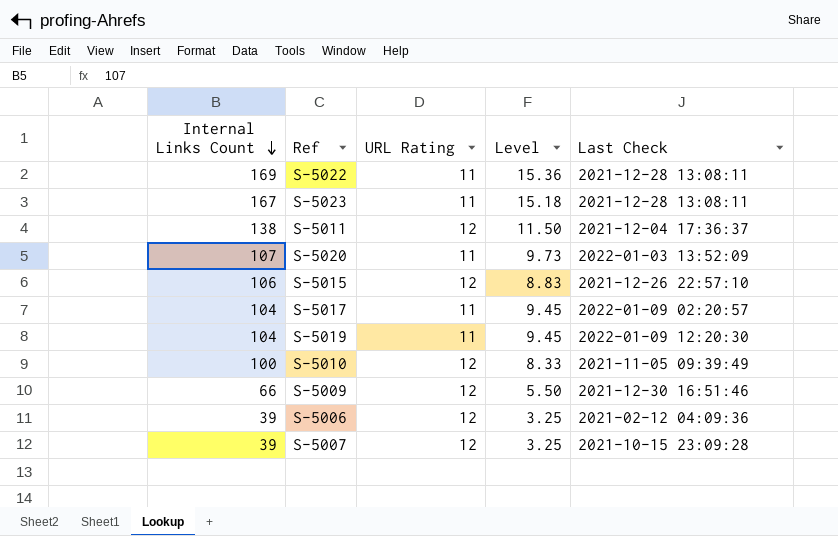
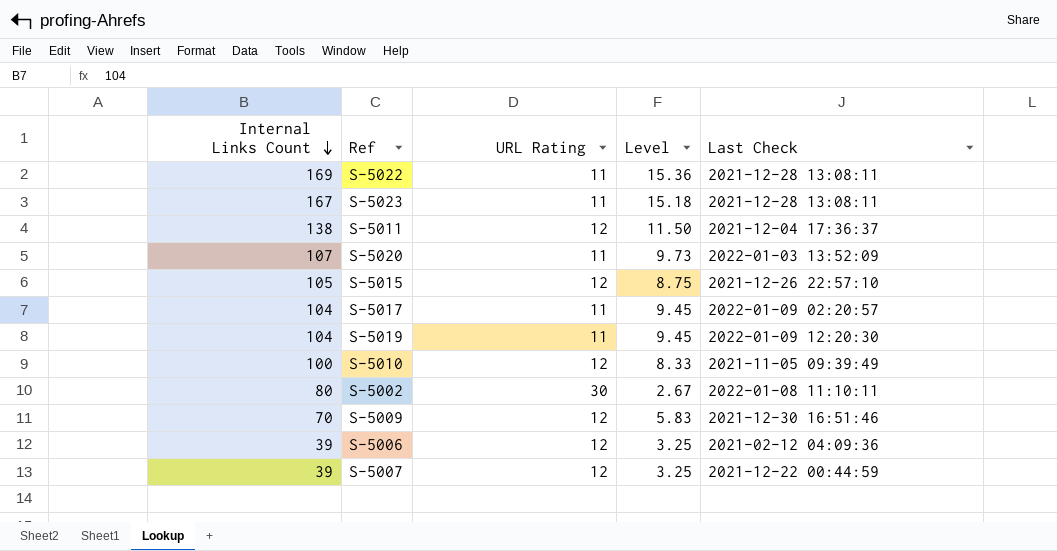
S-5015 | Internal Links Count: 106 -> 105
S-5015 | Level: 8.83 -> 8.75
row S-5002: none -> 80 | 30 | 2.67 | 2022-01-08 11:10:11
S-5009 | Internal Links Count: 66 -> 70
S-5009 | Level: 5.50 -> 5.83
S-5007 | Last Check: 2021-10-15 23:09:28 -> 2021-12-22 00:44:59

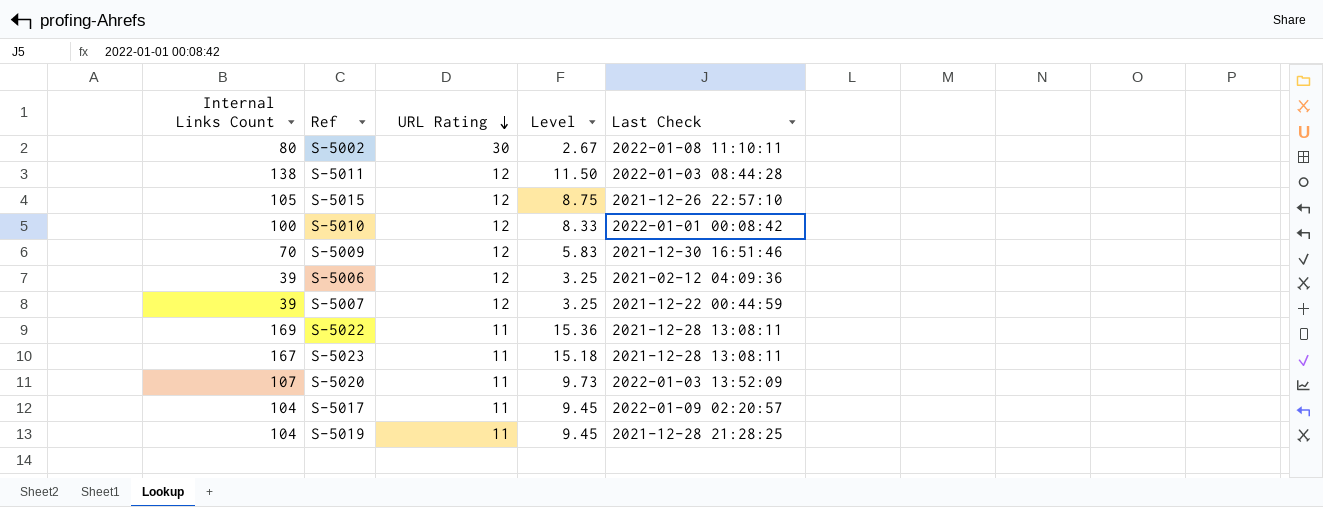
row order: Internal Links Count descending -> URL Rating descending
S-5011 | Last Check: 2021-12-04 17:36:37 -> 2022-01-03 08:44:28
S-5010 | Last Check: 2021-11-05 09:39:49 -> 2022-01-01 00:08:42
S-5019 | Last Check: 2022-01-09 12:20:30 -> 2021-12-28 21:28:25

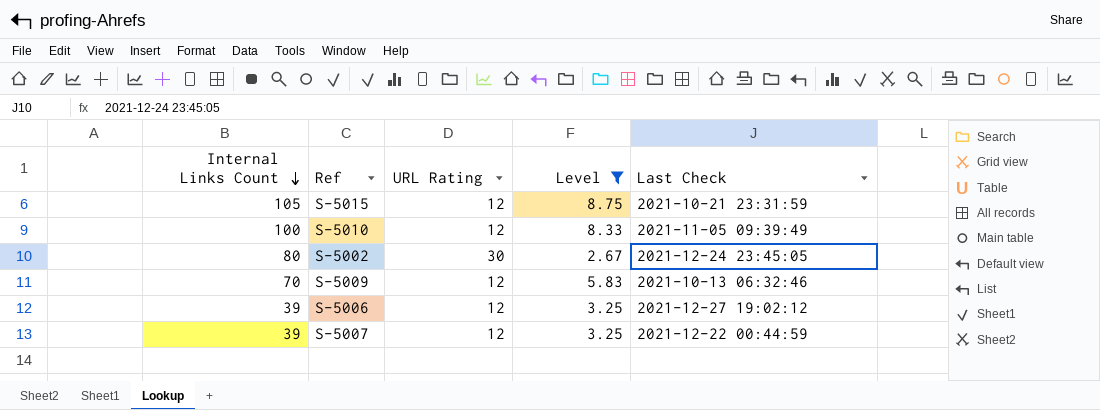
filter: none -> Level <= 8.75
row order: URL Rating descending -> Internal Links Count descending
S-5015 | Last Check: 2021-12-26 22:57:10 -> 2021-10-21 23:31:59
S-5010 | Last Check: 2022-01-01 00:08:42 -> 2021-11-05 09:39:49
S-5002 | Last Check: 2022-01-08 11:10:11 -> 2021-12-24 23:45:05
S-5009 | Last Check: 2021-12-30 16:51:46 -> 2021-10-13 06:32:46
S-5006 | Last Check: 2021-02-12 04:09:36 -> 2021-12-27 19:02:12

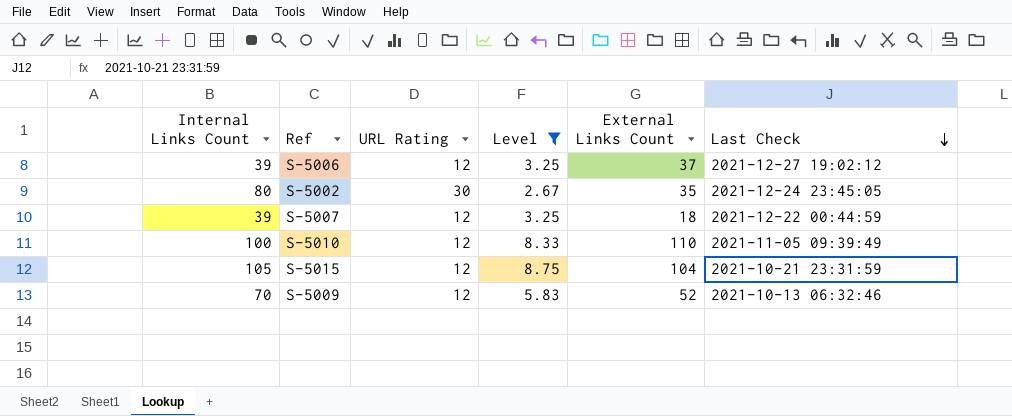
row order: Internal Links Count descending -> Last Check descending
column External Links Count | position: none -> 5

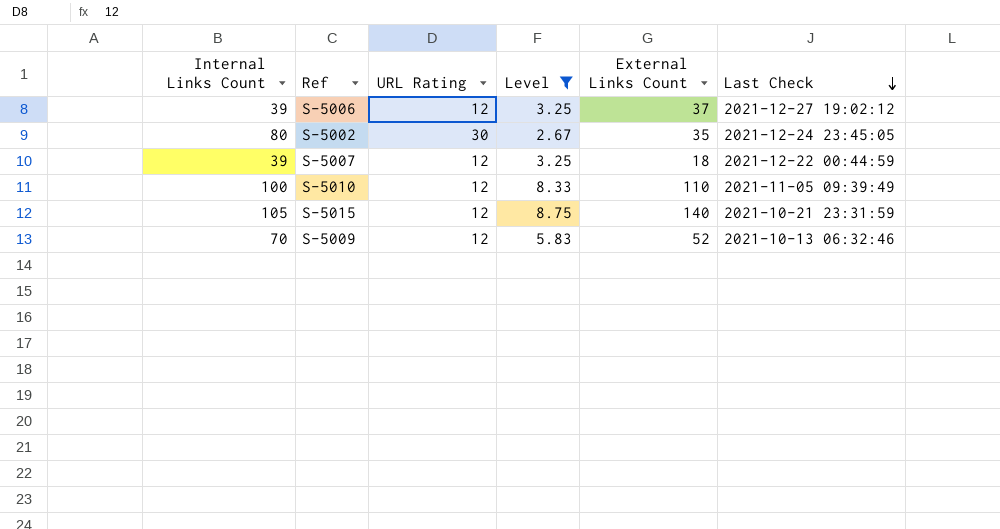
S-5015 | External Links Count: 104 -> 140

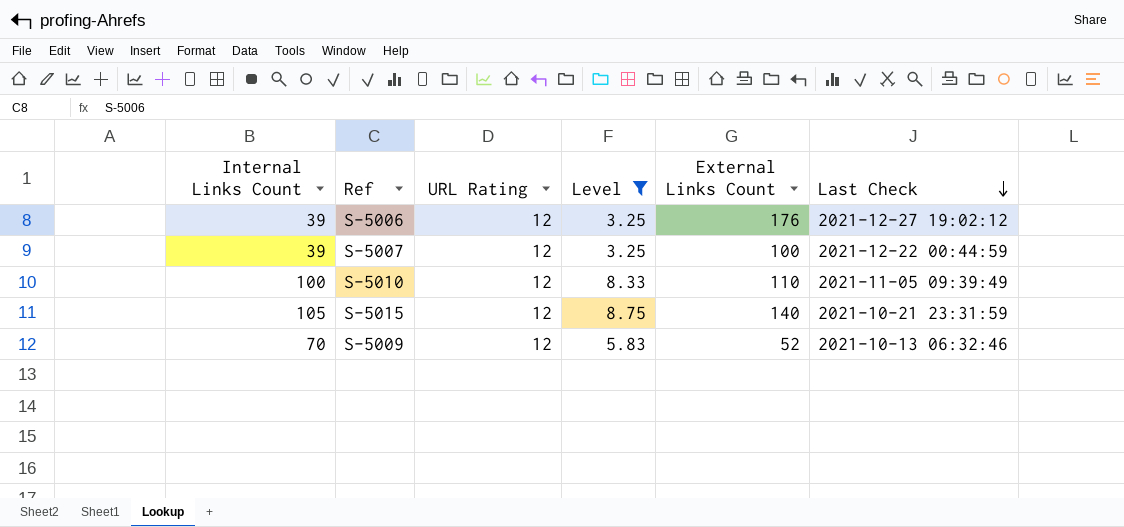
row S-5002: 80 | 30 | 2.67 | 35 | 2021-12-24 23:45:05 -> none
S-5006 | External Links Count: 37 -> 176
S-5007 | External Links Count: 18 -> 100

